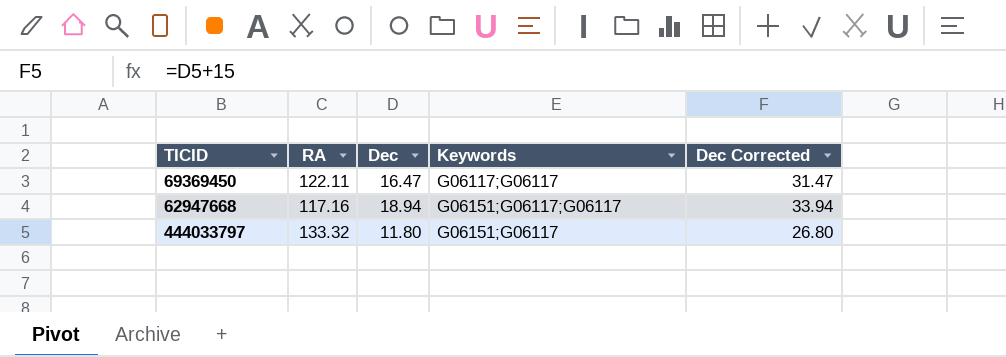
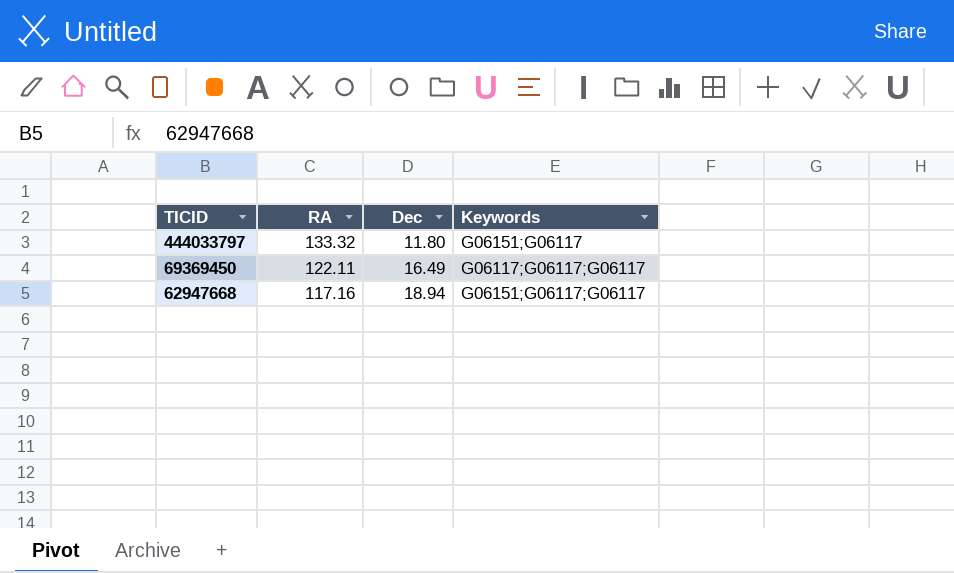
row order: none -> TICID descending
column Dec Corrected | formula: [Dec] + 15 -> none
69369450 | Dec: 16.47 -> 16.49
69369450 | Keywords: G06117;G06117 -> G06117;G06117;G06117

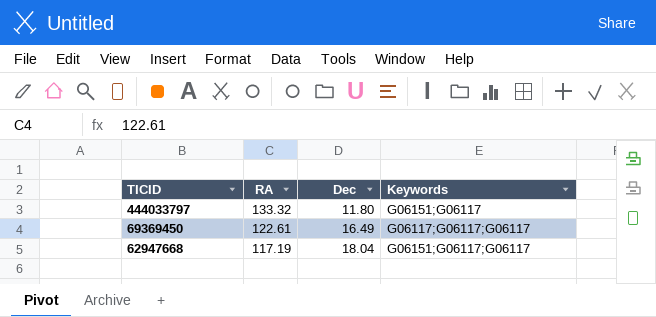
69369450 | RA: 122.11 -> 122.61
62947668 | RA: 117.16 -> 117.19
62947668 | Dec: 18.94 -> 18.04

